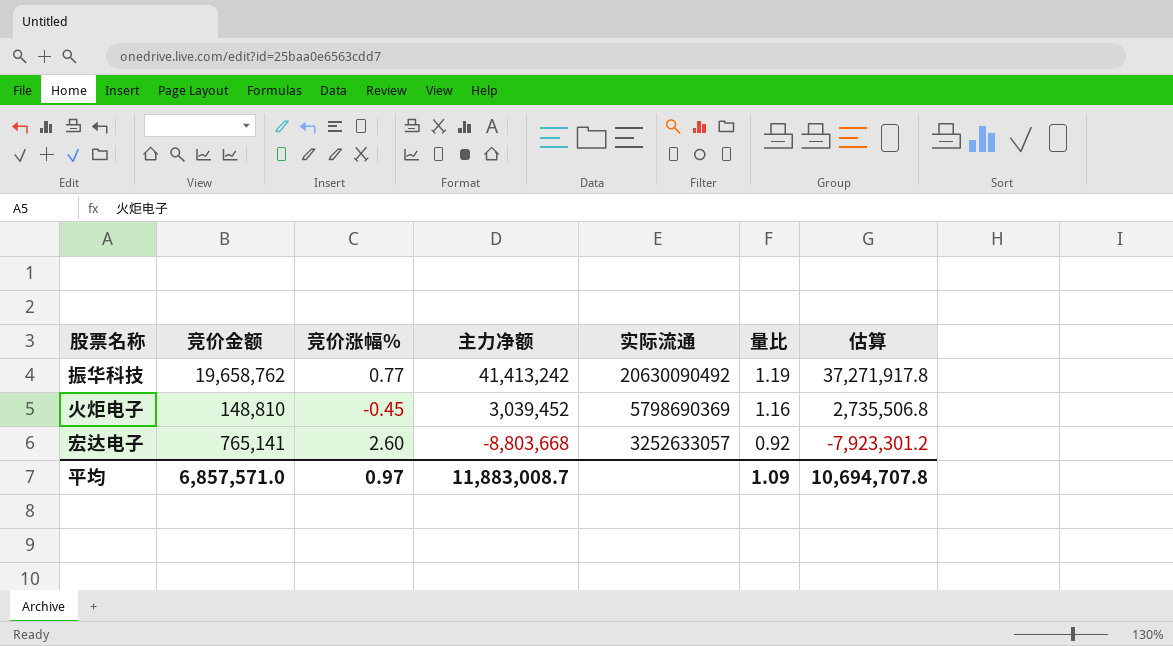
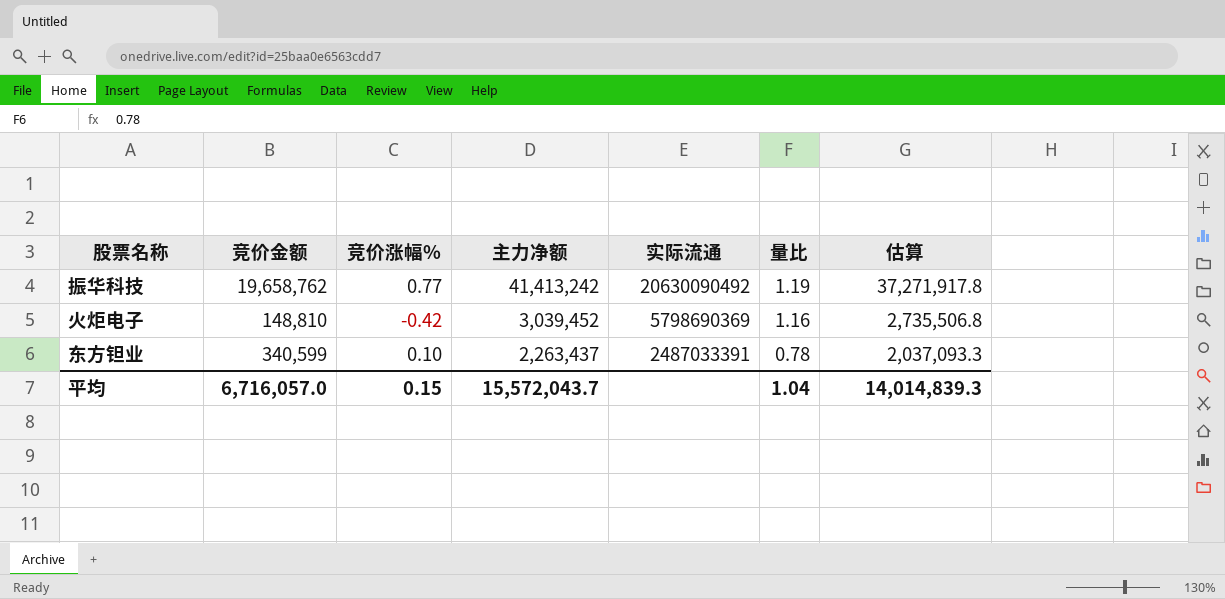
row 宏达电子: 765,141 | 2.60 | -8,803,668 | 3252633057 | 0.92 | -7,923,301.2 -> none
火炬电子 | 竞价涨幅%: -0.45 -> -0.42
row 东方钽业: none -> 340,599 | 0.10 | 2,263,437 | 2487033391 | 0.78 | 2,037,093.3
平均 | 竞价金额: 6,857,571.0 -> 6,716,057.0
平均 | 竞价涨幅%: 0.97 -> 0.15
平均 | 主力净额: 11,883,008.7 -> 15,572,043.7
平均 | 量比: 1.09 -> 1.04
平均 | 估算: 10,694,707.8 -> 14,014,839.3

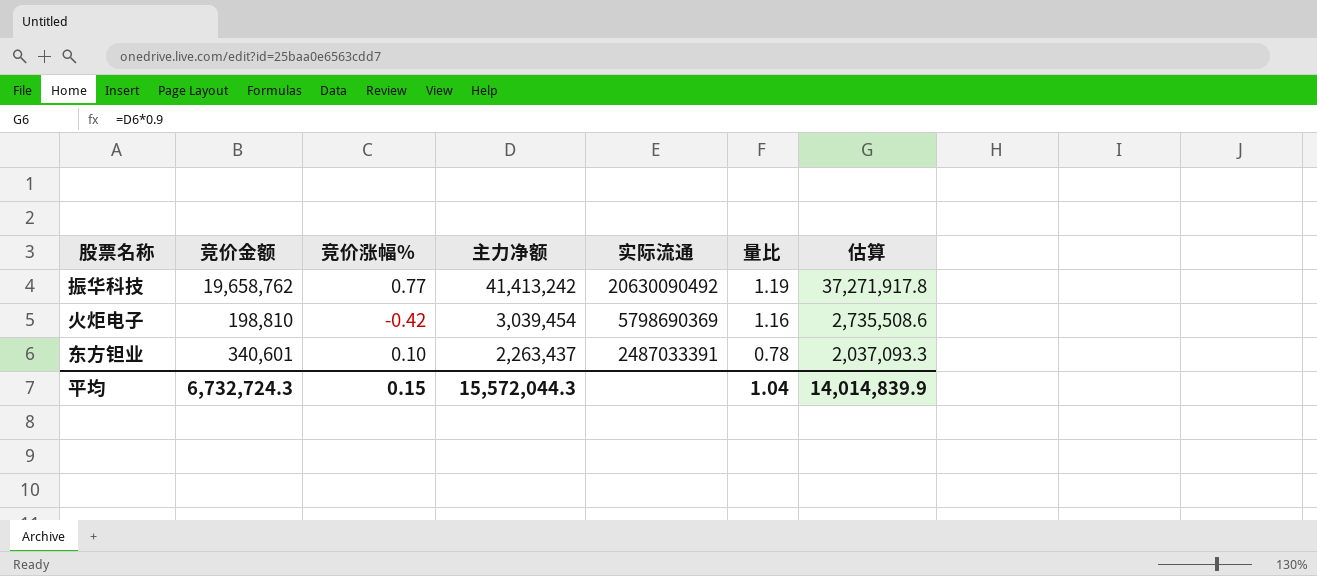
火炬电子 | 竞价金额: 148,810 -> 198,810
火炬电子 | 主力净额: 3,039,452 -> 3,039,454
火炬电子 | 估算: 2,735,506.8 -> 2,735,508.6
东方钽业 | 竞价金额: 340,599 -> 340,601
平均 | 竞价金额: 6,716,057.0 -> 6,732,724.3
平均 | 主力净额: 15,572,043.7 -> 15,572,044.3
平均 | 估算: 14,014,839.3 -> 14,014,839.9

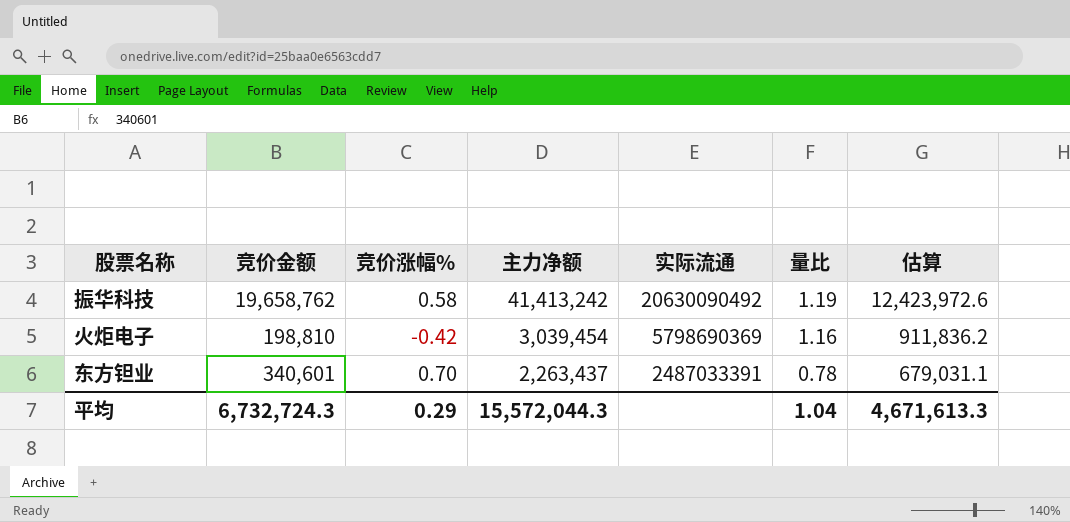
column 估算 | formula: [主力净额] * 0.9 -> [主力净额] * 0.3
振华科技 | 竞价涨幅%: 0.77 -> 0.58
东方钽业 | 竞价涨幅%: 0.10 -> 0.70
平均 | 竞价涨幅%: 0.15 -> 0.29
平均 | 估算: 14,014,839.9 -> 4,671,613.3

